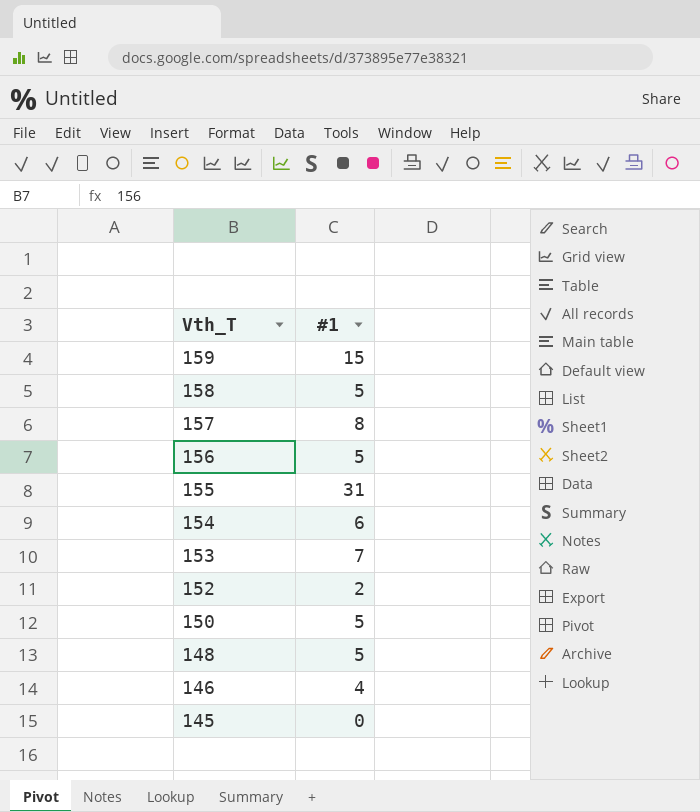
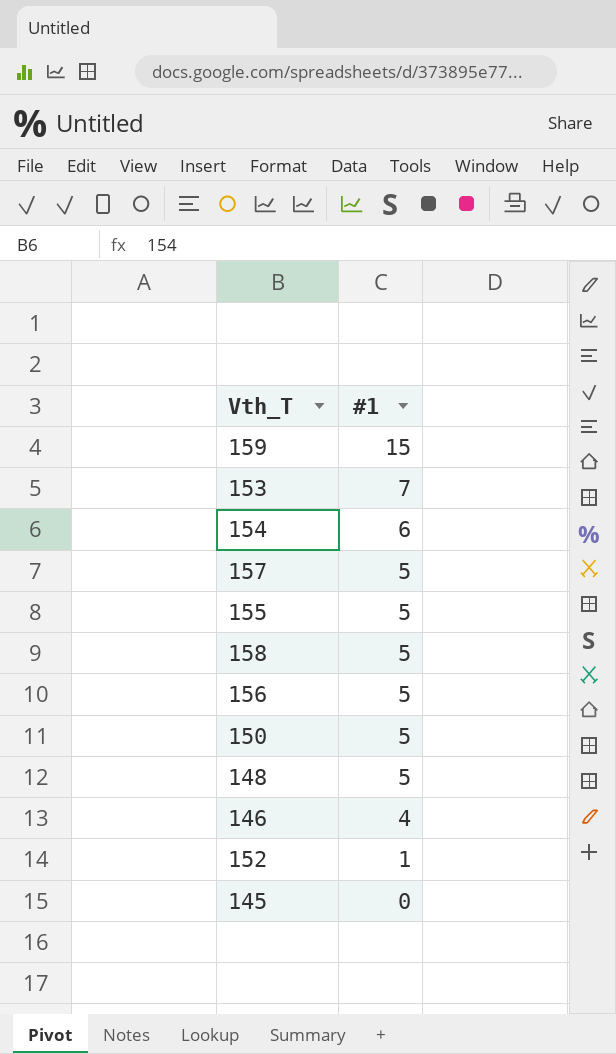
row order: Vth_T descending -> #1 descending
157 | #1: 8 -> 5
155 | #1: 31 -> 5
152 | #1: 2 -> 1

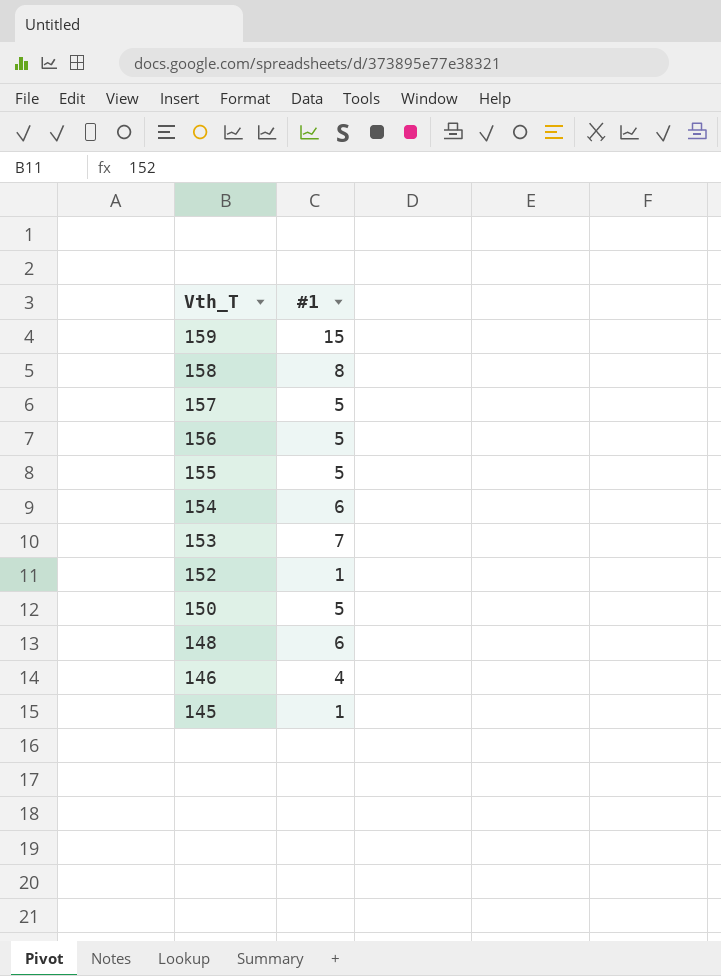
row order: #1 descending -> Vth_T descending
158 | #1: 5 -> 8
148 | #1: 5 -> 6
145 | #1: 0 -> 1

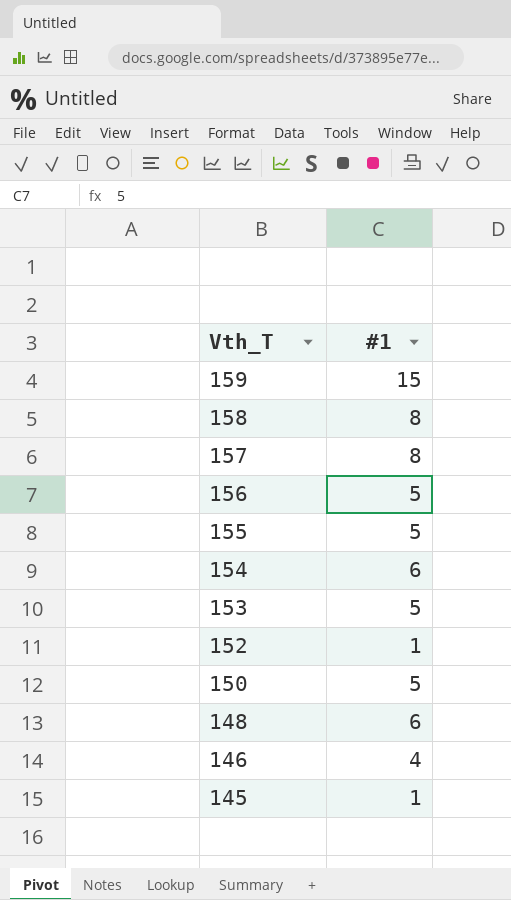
157 | #1: 5 -> 8
153 | #1: 7 -> 5

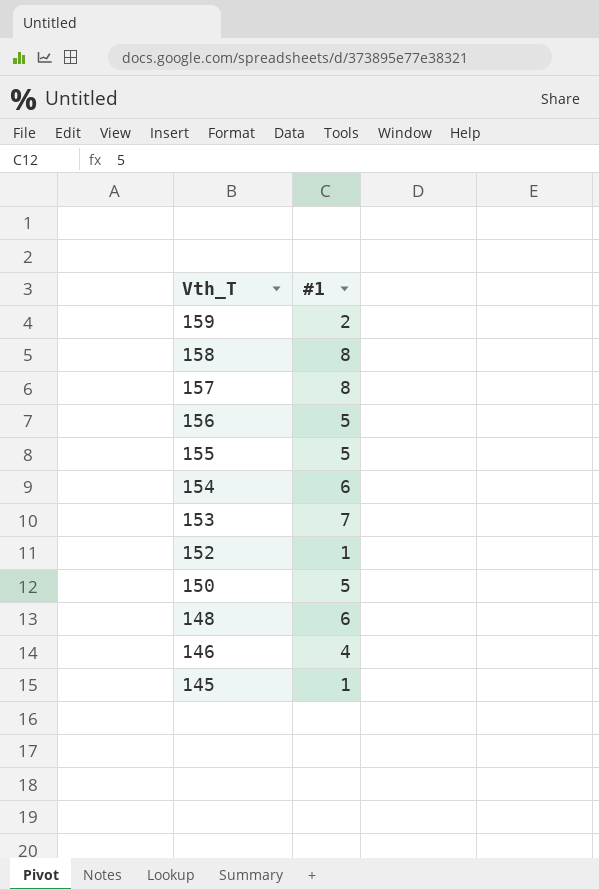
159 | #1: 15 -> 2
153 | #1: 5 -> 7

